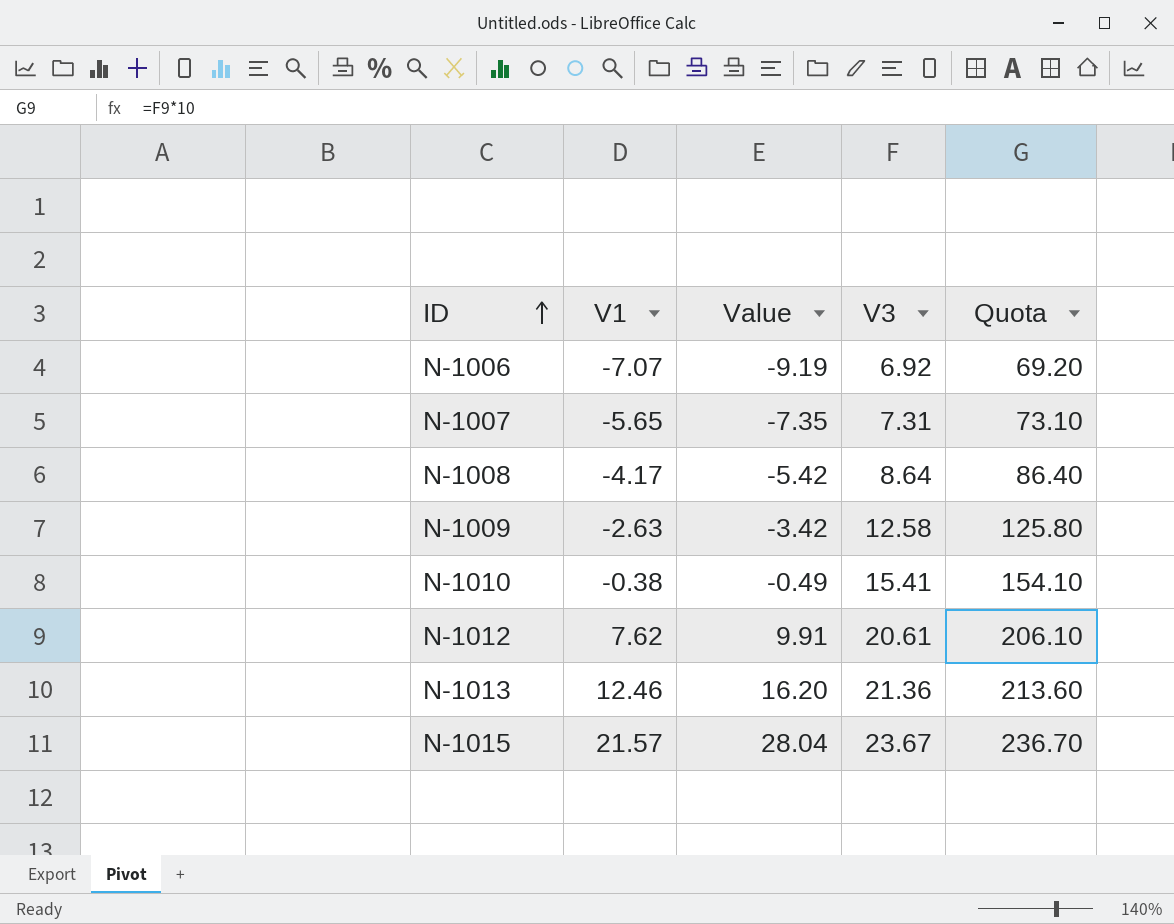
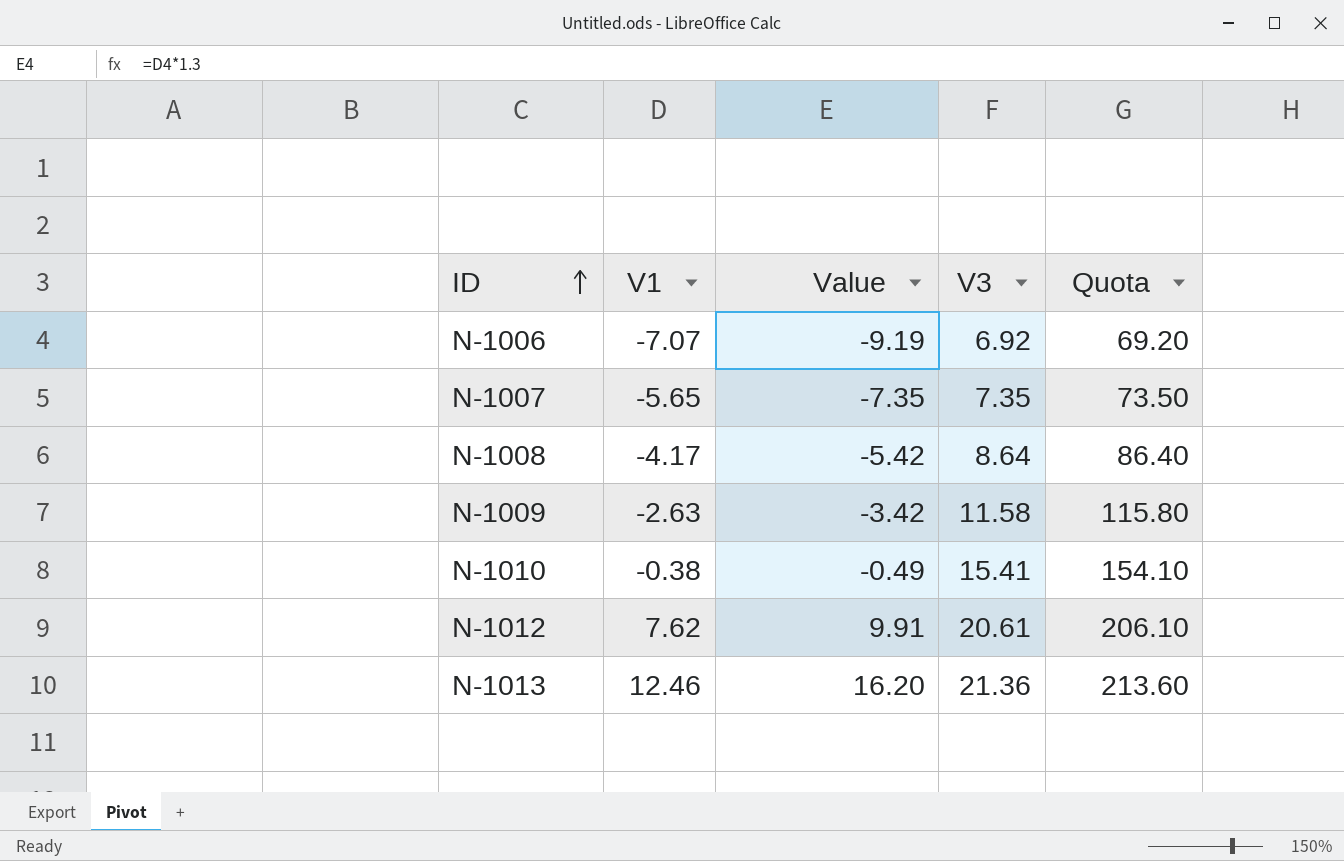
row N-1015: 21.57 | 28.04 | 23.67 | 236.70 -> none
N-1007 | V3: 7.31 -> 7.35
N-1007 | Quota: 73.10 -> 73.50
N-1009 | V3: 12.58 -> 11.58
N-1009 | Quota: 125.80 -> 115.80

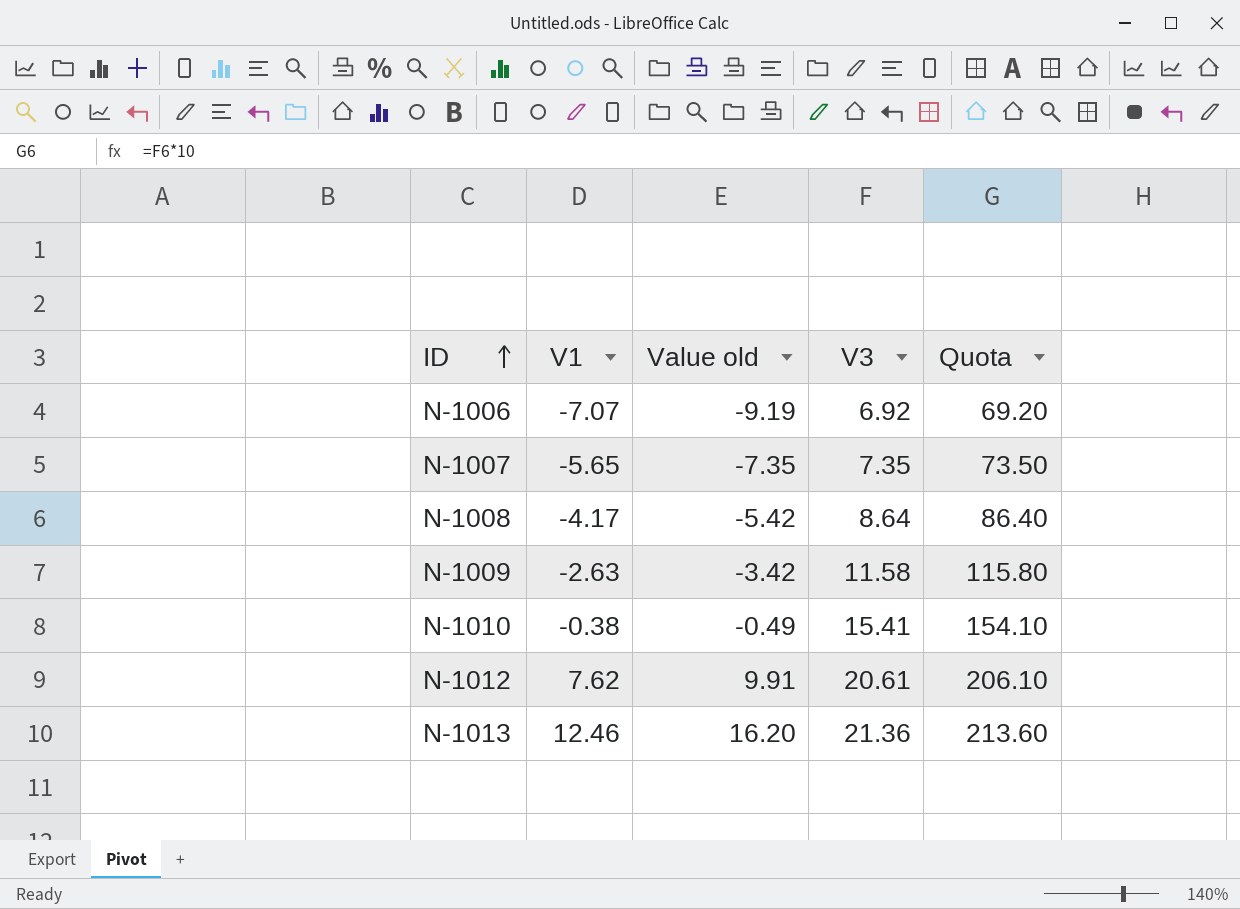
column name: Value -> Value old

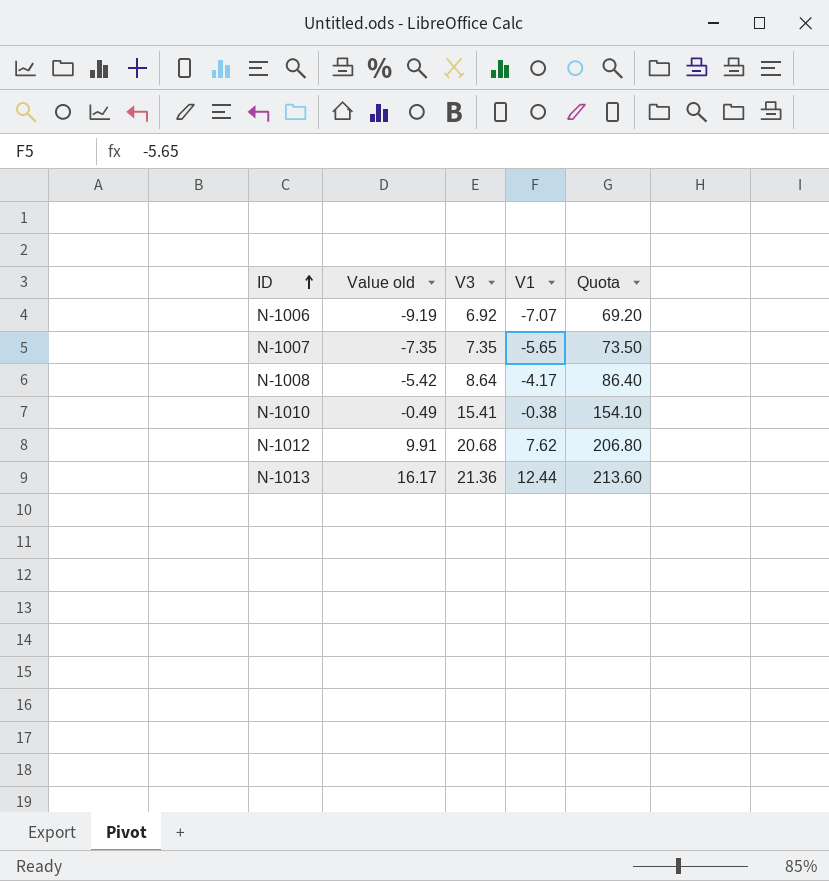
column V1 | position: 2 -> 4
row N-1009: -2.63 | -3.42 | 11.58 | 115.80 -> none
N-1012 | V3: 20.61 -> 20.68
N-1012 | Quota: 206.10 -> 206.80
N-1013 | Value old: 16.20 -> 16.17
N-1013 | V1: 12.46 -> 12.44

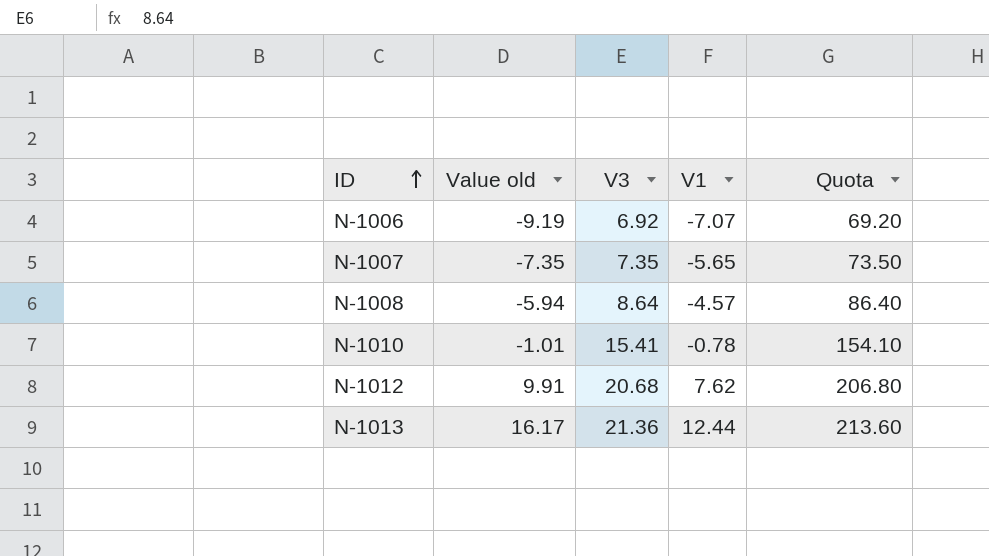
N-1008 | Value old: -5.42 -> -5.94
N-1008 | V1: -4.17 -> -4.57
N-1010 | Value old: -0.49 -> -1.01
N-1010 | V1: -0.38 -> -0.78

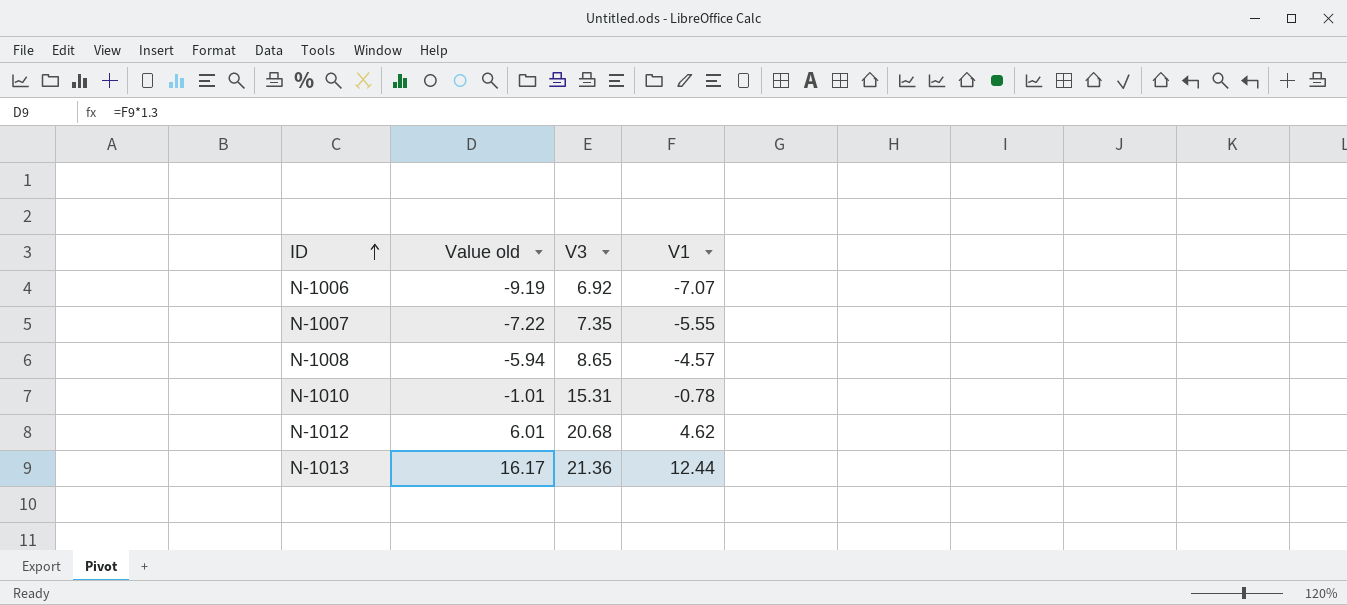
column Quota | formula: [V3] * 10 -> none
N-1007 | Value old: -7.35 -> -7.22
N-1007 | V1: -5.65 -> -5.55
N-1008 | V3: 8.64 -> 8.65
N-1010 | V3: 15.41 -> 15.31
N-1012 | Value old: 9.91 -> 6.01
N-1012 | V1: 7.62 -> 4.62

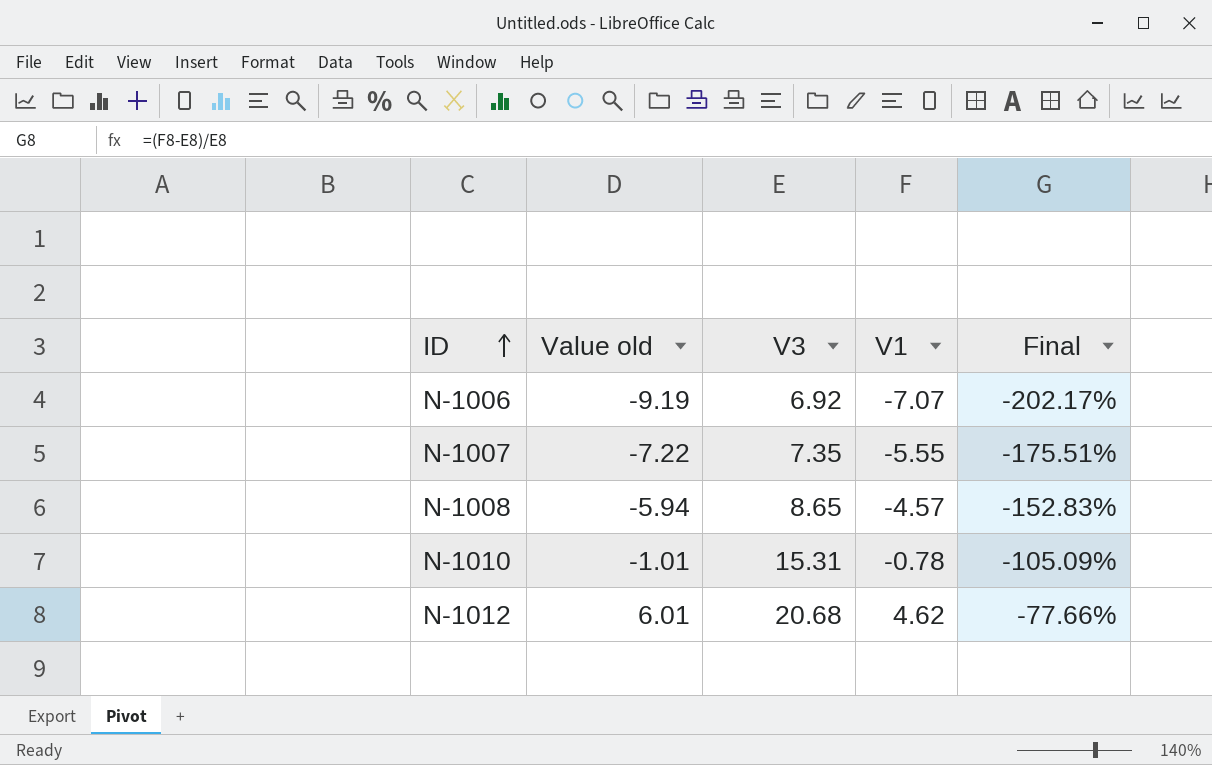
column Final | formula: none -> ([V1] - [V3]) / [V3]
row N-1013: 16.17 | 21.36 | 12.44 -> none

